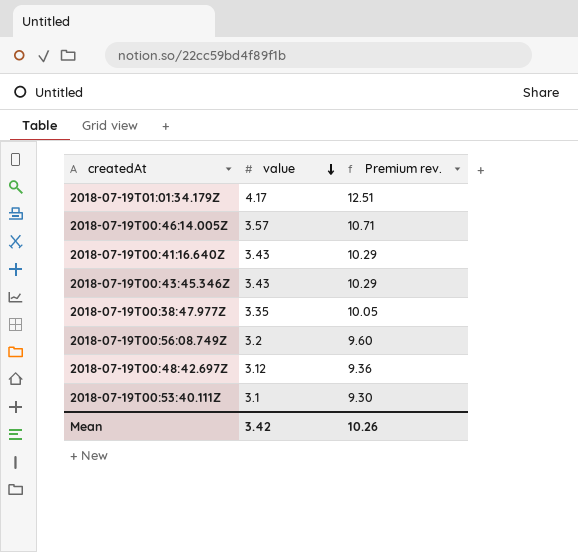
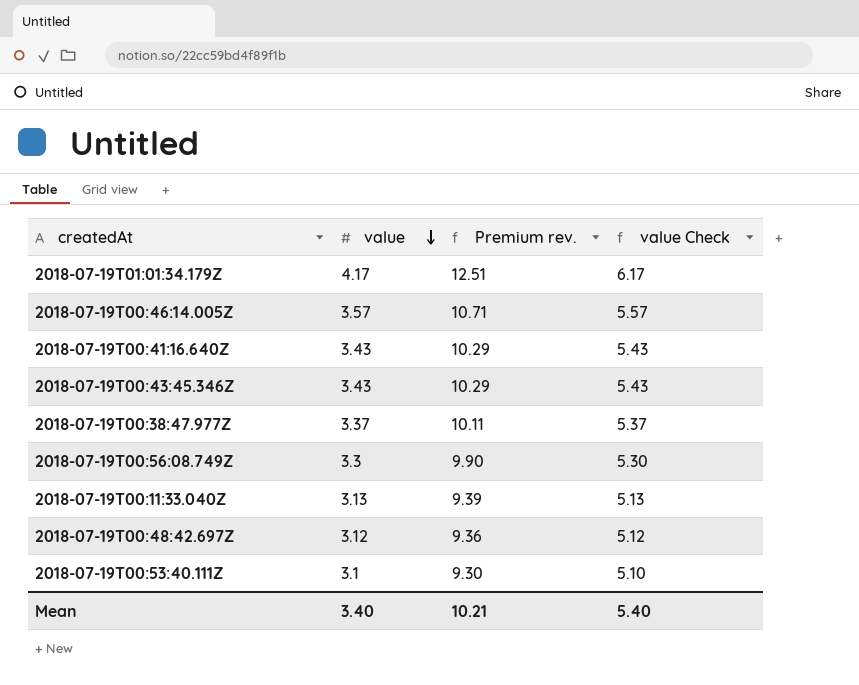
column value Check | formula: none -> [value] + 2
2018-07-19T00:38:47.977Z | value: 3.35 -> 3.37
2018-07-19T00:38:47.977Z | Premium rev.: 10.05 -> 10.11
2018-07-19T00:56:08.749Z | value: 3.2 -> 3.3
2018-07-19T00:56:08.749Z | Premium rev.: 9.60 -> 9.90
row 2018-07-19T00:11:33.040Z: none -> 3.13 | 9.39 | 5.13
Mean | value: 3.42 -> 3.40
Mean | Premium rev.: 10.26 -> 10.21

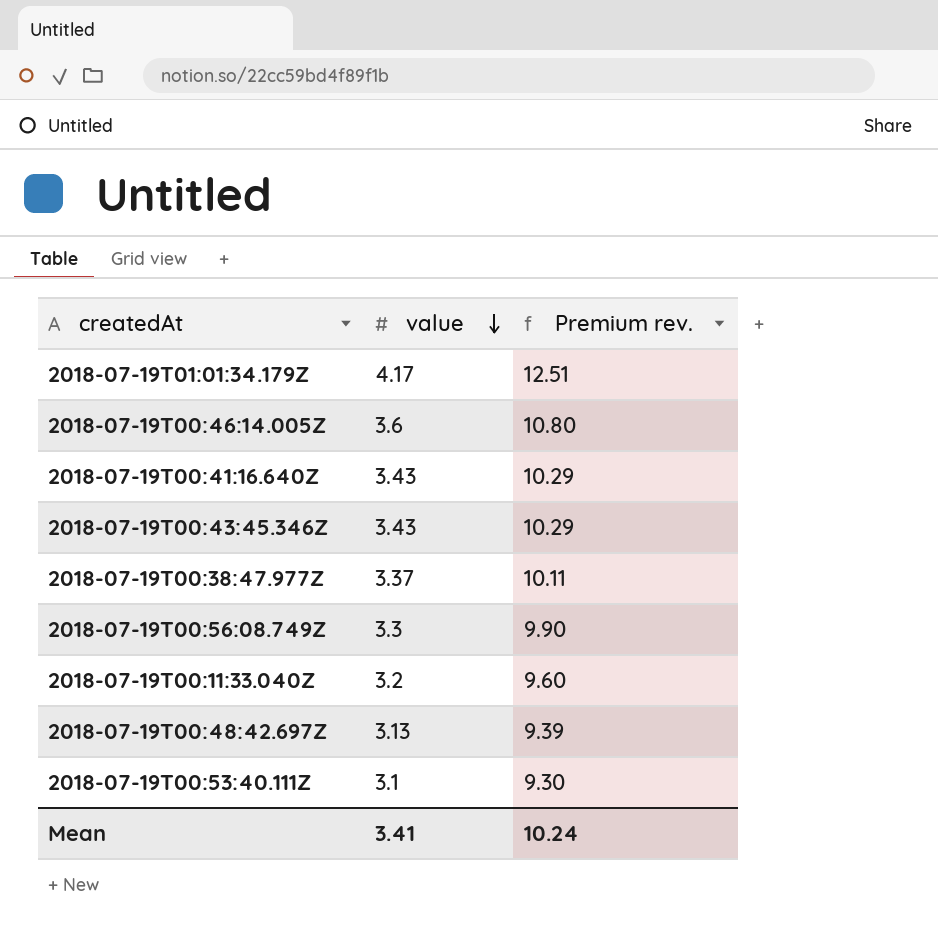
column value Check | formula: [value] + 2 -> none
2018-07-19T00:46:14.005Z | value: 3.57 -> 3.6
2018-07-19T00:46:14.005Z | Premium rev.: 10.71 -> 10.80
2018-07-19T00:11:33.040Z | value: 3.13 -> 3.2
2018-07-19T00:11:33.040Z | Premium rev.: 9.39 -> 9.60
2018-07-19T00:48:42.697Z | value: 3.12 -> 3.13
2018-07-19T00:48:42.697Z | Premium rev.: 9.36 -> 9.39
Mean | value: 3.40 -> 3.41
Mean | Premium rev.: 10.21 -> 10.24

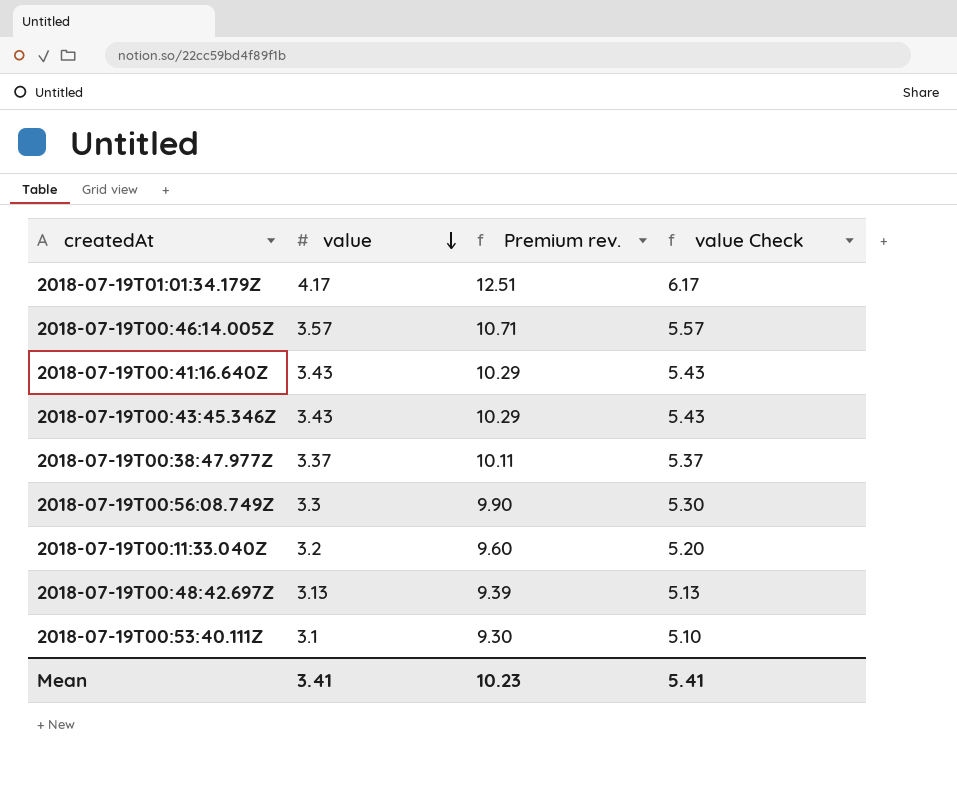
column value Check | formula: none -> [value] + 2
2018-07-19T00:46:14.005Z | value: 3.6 -> 3.57
2018-07-19T00:46:14.005Z | Premium rev.: 10.80 -> 10.71
Mean | Premium rev.: 10.24 -> 10.23

